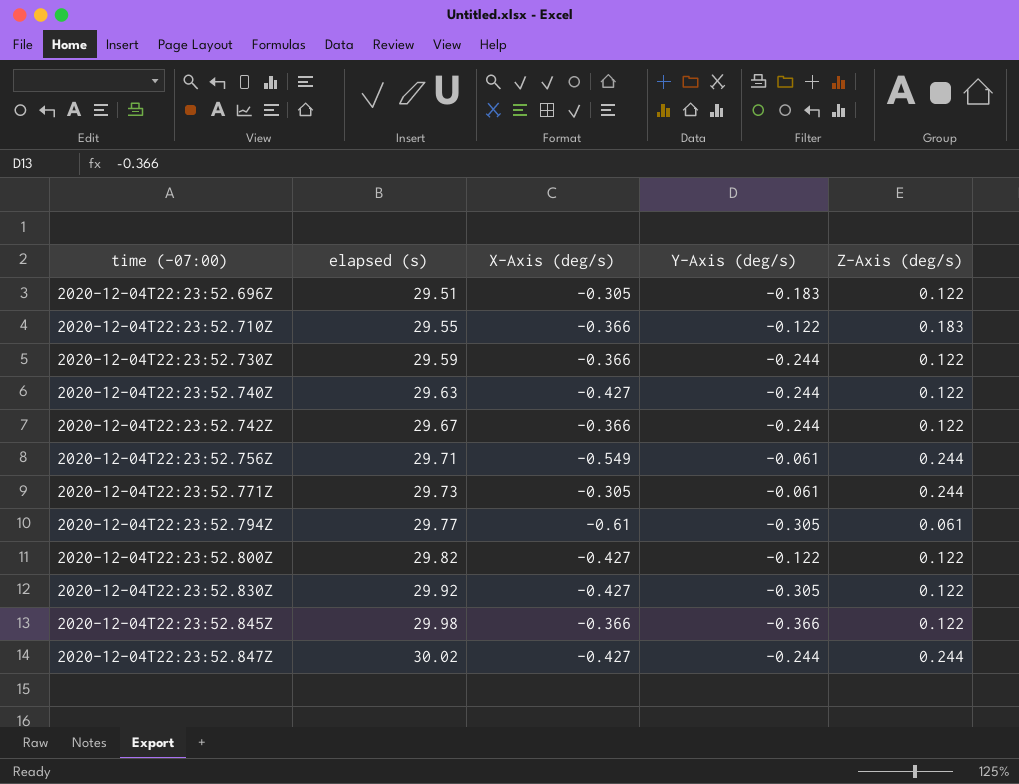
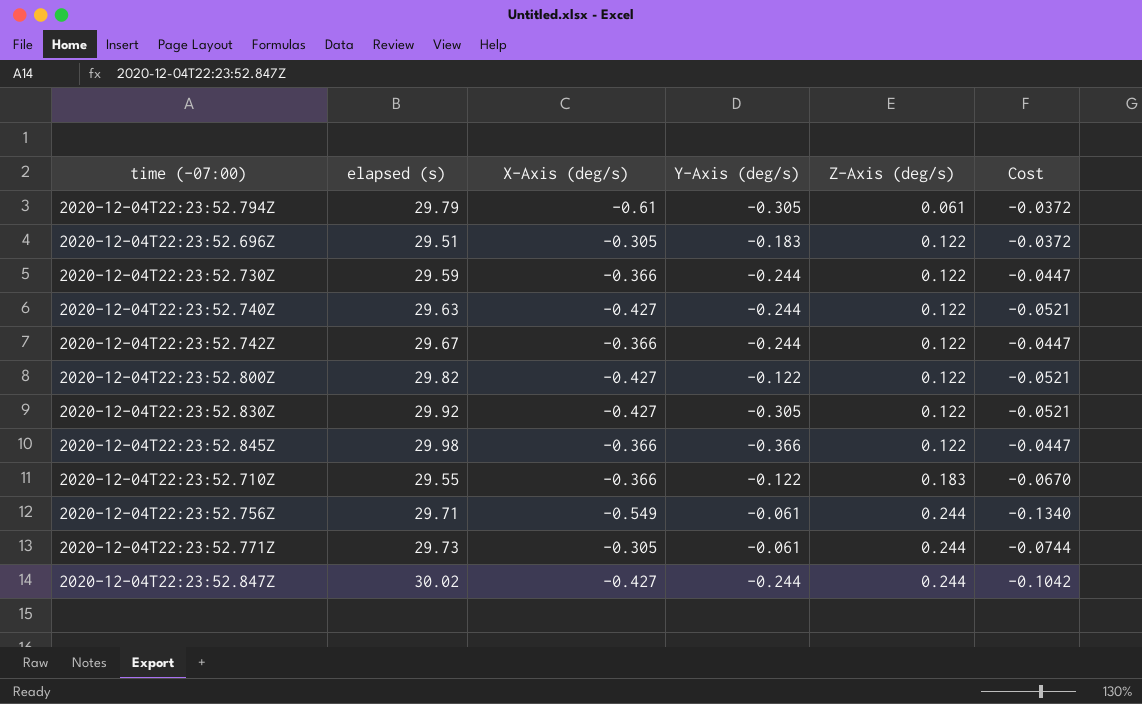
row order: time (-07:00) ascending -> Z-Axis (deg/s) ascending
column Cost | formula: none -> [X-Axis (deg/s)] * [Z-Axis (deg/s)]
2020-12-04T22:23:52.794Z | elapsed (s): 29.77 -> 29.79

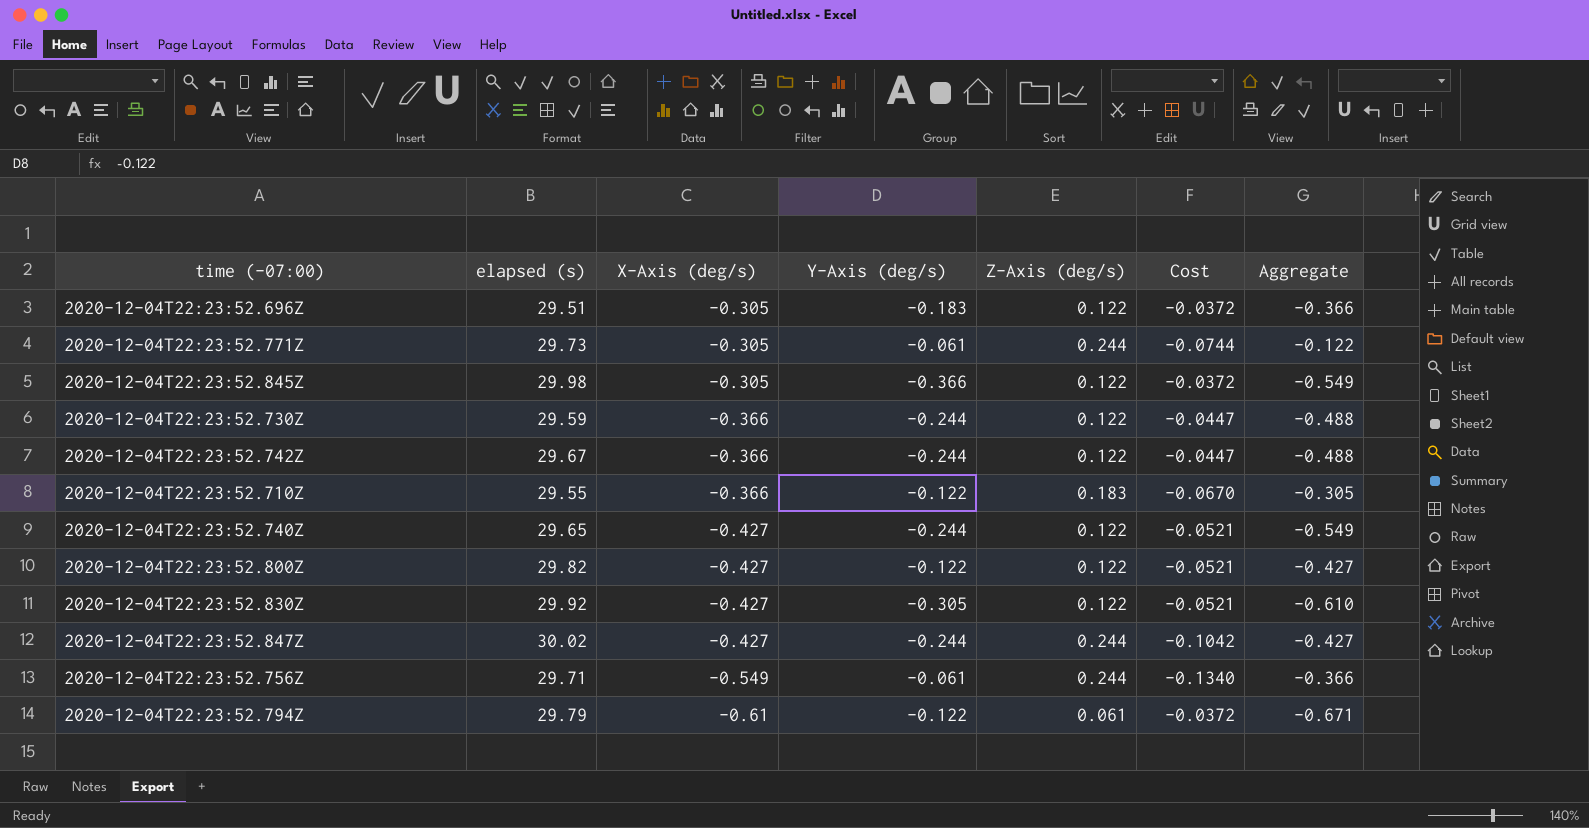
row order: Z-Axis (deg/s) ascending -> X-Axis (deg/s) descending
column Aggregate | formula: none -> [X-Axis (deg/s)] + [Y-Axis (deg/s)] + [Z-Axis (deg/s)]
2020-12-04T22:23:52.845Z | X-Axis (deg/s): -0.366 -> -0.305
2020-12-04T22:23:52.845Z | Cost: -0.0447 -> -0.0372
2020-12-04T22:23:52.740Z | elapsed (s): 29.63 -> 29.65
2020-12-04T22:23:52.794Z | Y-Axis (deg/s): -0.305 -> -0.122

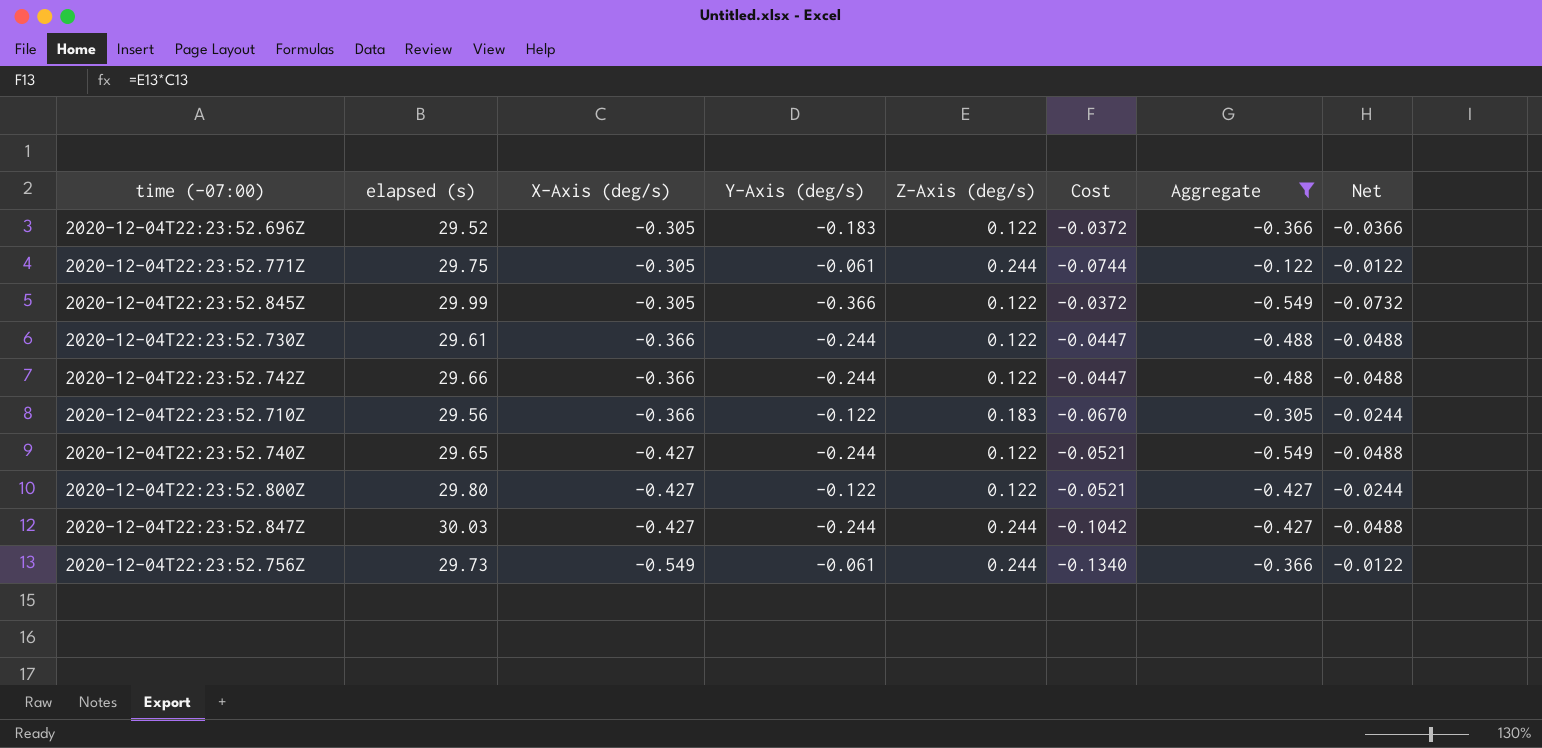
filter: none -> Aggregate >= -0.549
column Net | formula: none -> [Y-Axis (deg/s)] * 0.2
2020-12-04T22:23:52.696Z | elapsed (s): 29.51 -> 29.52
2020-12-04T22:23:52.771Z | elapsed (s): 29.73 -> 29.75
2020-12-04T22:23:52.845Z | elapsed (s): 29.98 -> 29.99
2020-12-04T22:23:52.730Z | elapsed (s): 29.59 -> 29.61
2020-12-04T22:23:52.742Z | elapsed (s): 29.67 -> 29.66
2020-12-04T22:23:52.710Z | elapsed (s): 29.55 -> 29.56
2020-12-04T22:23:52.800Z | elapsed (s): 29.82 -> 29.80
2020-12-04T22:23:52.847Z | elapsed (s): 30.02 -> 30.03
2020-12-04T22:23:52.756Z | elapsed (s): 29.71 -> 29.73

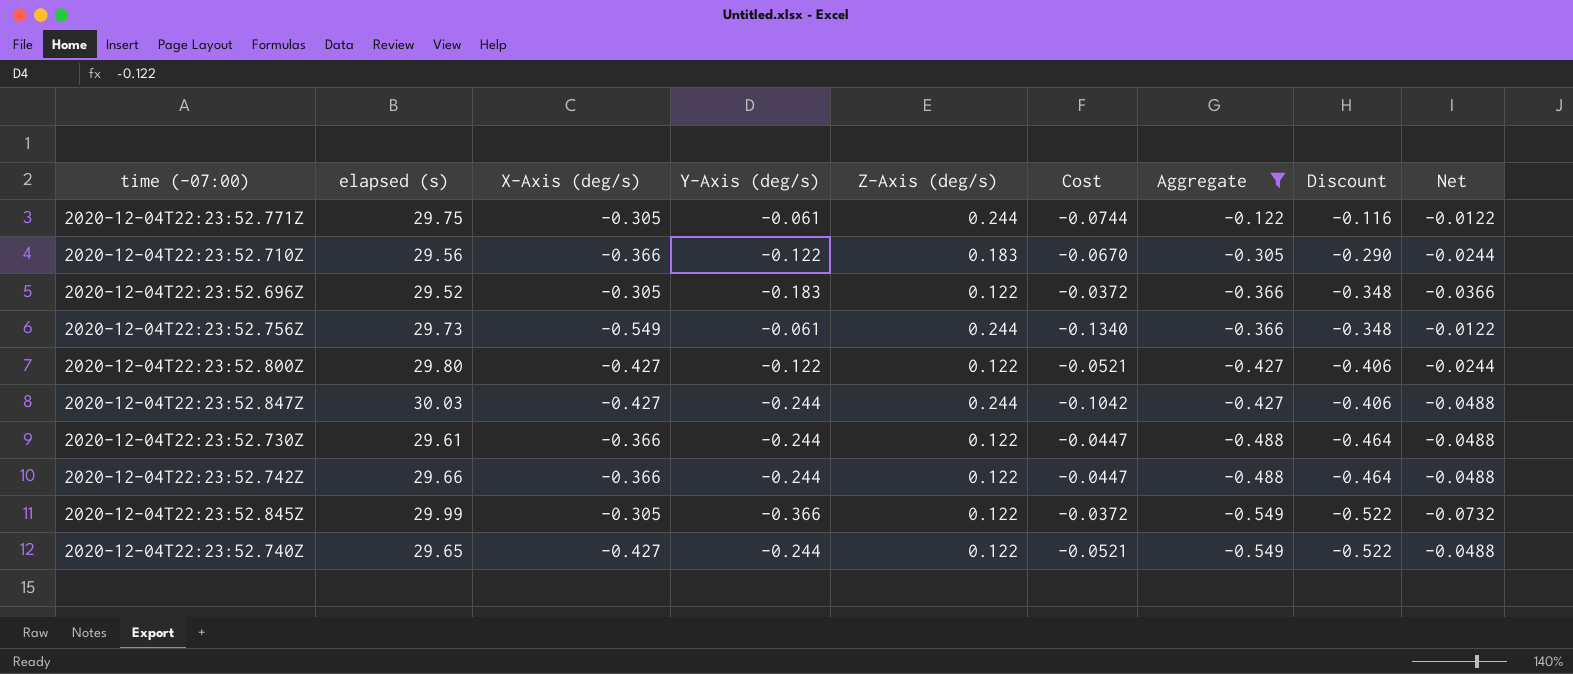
row order: X-Axis (deg/s) descending -> Aggregate descending
column Discount | formula: none -> [Aggregate] * 0.95

